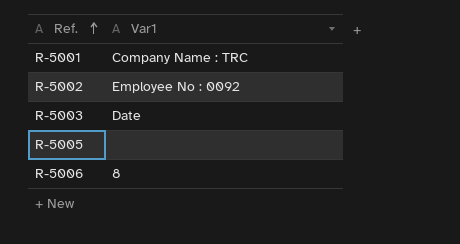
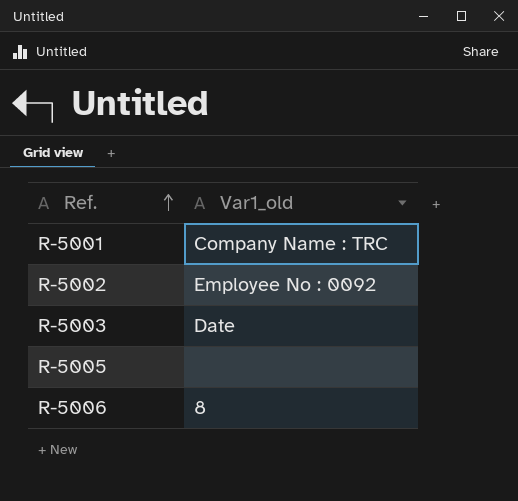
column name: Var1 -> Var1_old

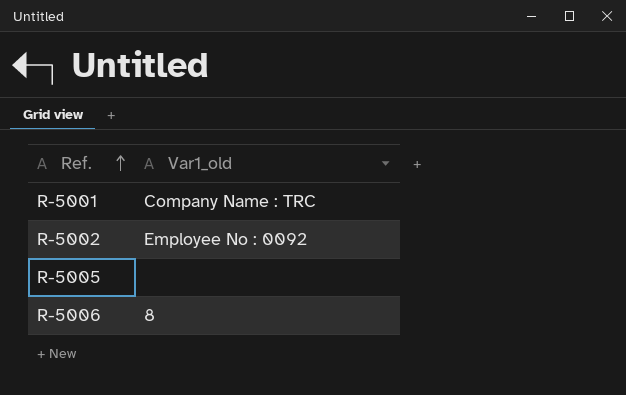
row R-5003: Date -> none

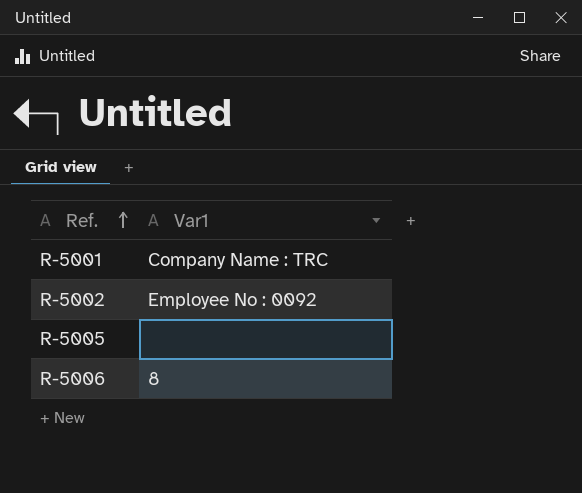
column name: Var1_old -> Var1

